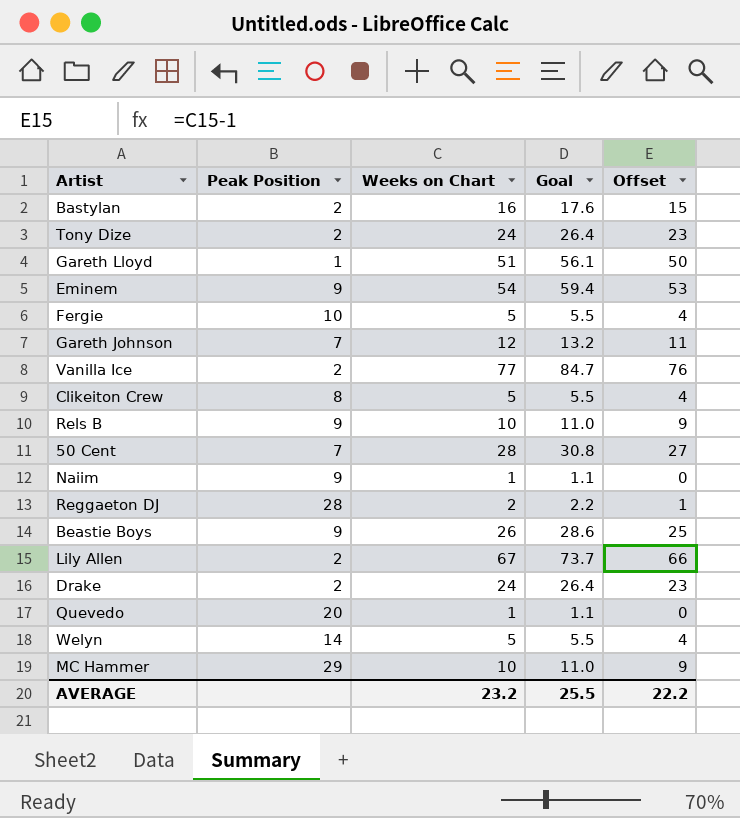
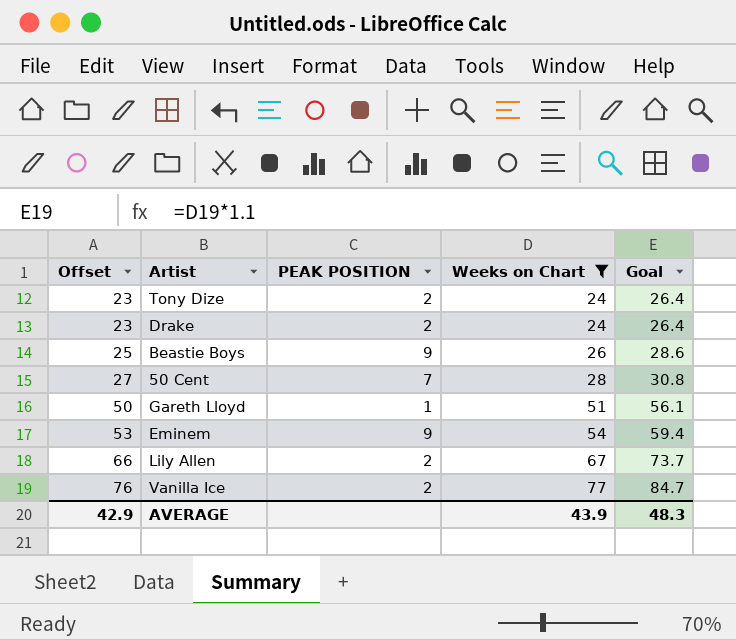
filter: none -> Weeks on Chart >= 24
row order: none -> Offset ascending
column Offset | position: 5 -> 1
column name: Peak Position -> PEAK POSITION
AVERAGE | Offset: 22.2 -> 42.9
AVERAGE | Weeks on Chart: 23.2 -> 43.9
AVERAGE | Goal: 25.5 -> 48.3

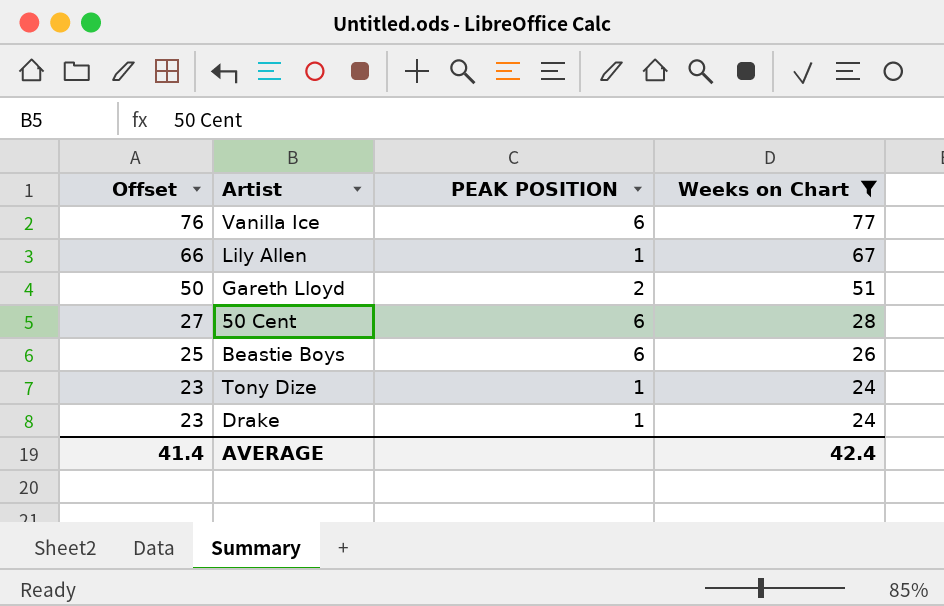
row order: Offset ascending -> Offset descending
column Goal | formula: [Weeks on Chart] * 1.1 -> none
row Eminem: 53 | 9 | 54 | 59.4 -> none
Vanilla Ice | PEAK POSITION: 2 -> 6
Lily Allen | PEAK POSITION: 2 -> 1
Gareth Lloyd | PEAK POSITION: 1 -> 2
50 Cent | PEAK POSITION: 7 -> 6
Beastie Boys | PEAK POSITION: 9 -> 6
Tony Dize | PEAK POSITION: 2 -> 1
Drake | PEAK POSITION: 2 -> 1
AVERAGE | Offset: 42.9 -> 41.4
AVERAGE | Weeks on Chart: 43.9 -> 42.4

